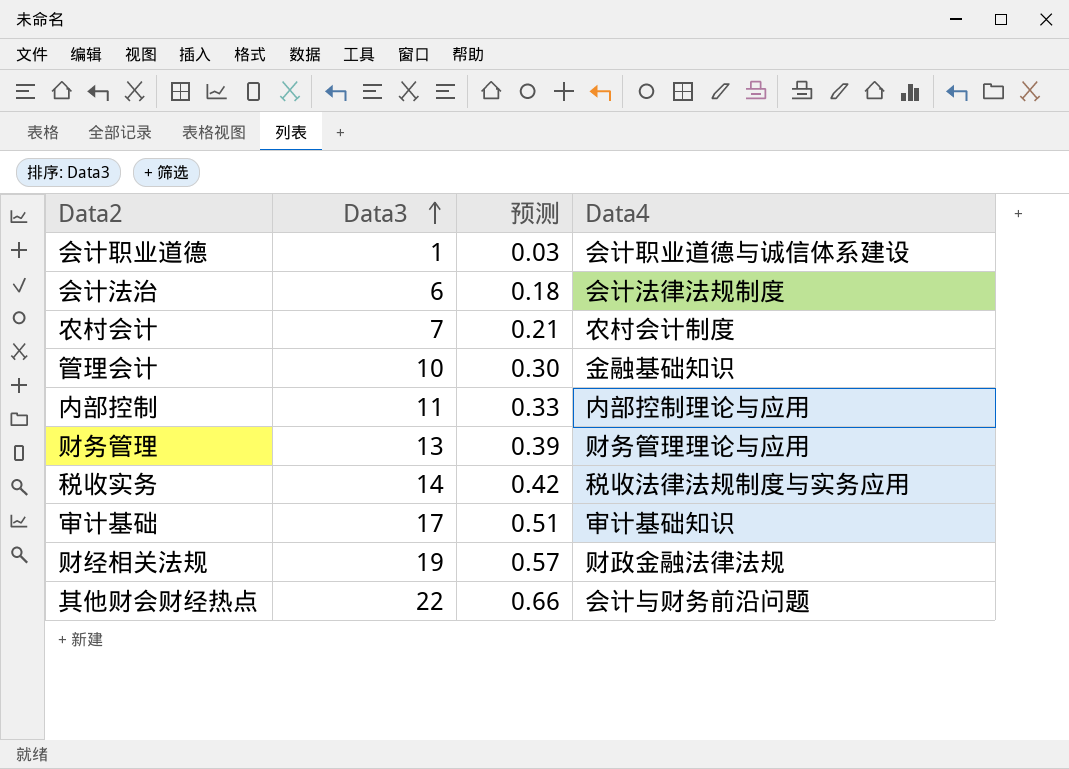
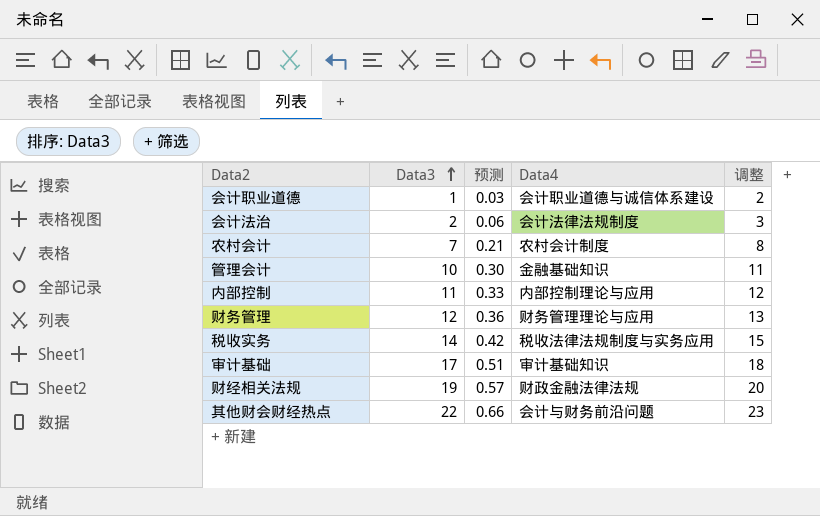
column 调整 | formula: none -> [Data3] + 1
会计法治 | Data3: 6 -> 2
会计法治 | 预测: 0.18 -> 0.06
财务管理 | Data3: 13 -> 12
财务管理 | 预测: 0.39 -> 0.36

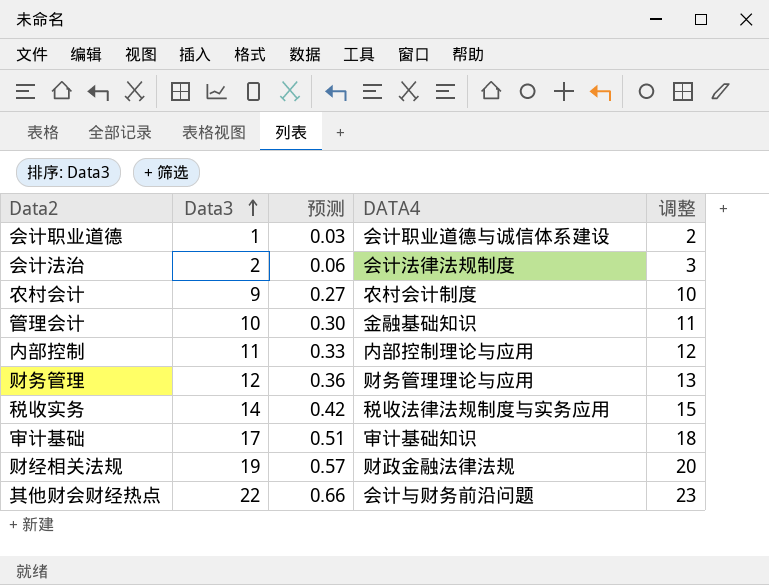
column name: Data4 -> DATA4
农村会计 | Data3: 7 -> 9
农村会计 | 预测: 0.21 -> 0.27
农村会计 | 调整: 8 -> 10

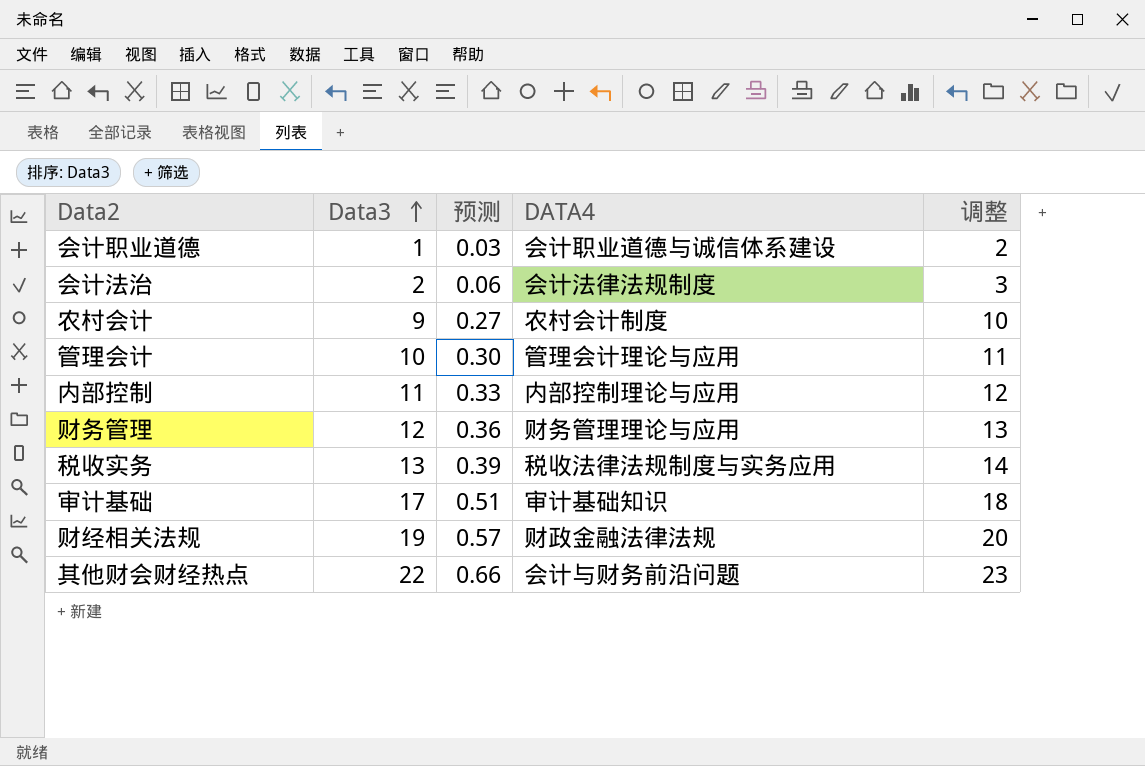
管理会计 | DATA4: 金融基础知识 -> 管理会计理论与应用
税收实务 | Data3: 14 -> 13
税收实务 | 预测: 0.42 -> 0.39
税收实务 | 调整: 15 -> 14

